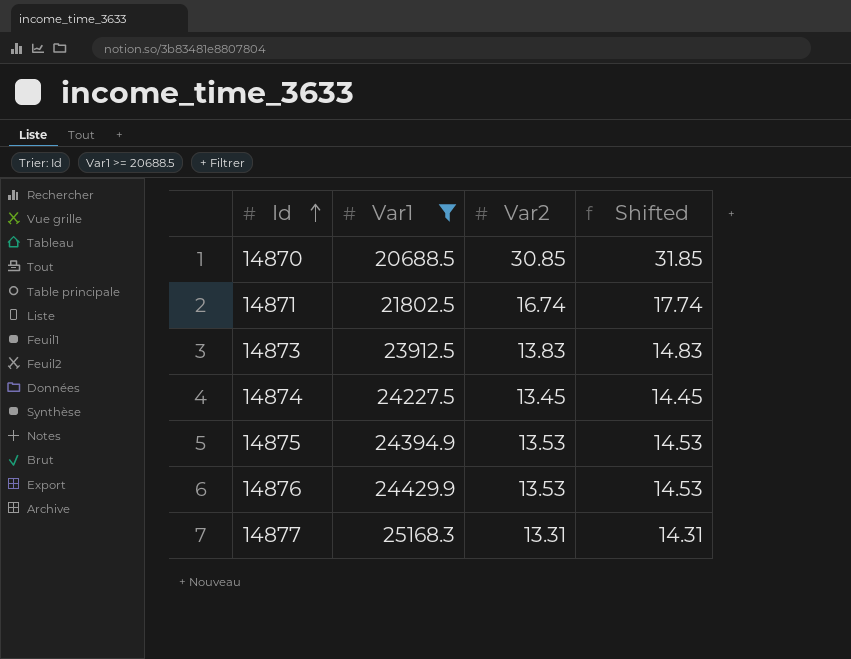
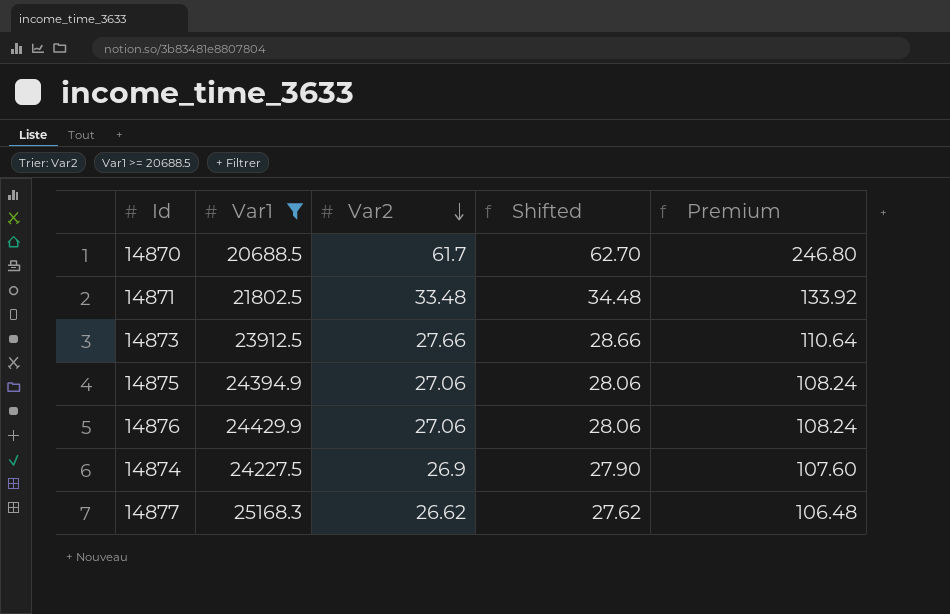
row order: Id ascending -> Var2 descending
column Premium | formula: none -> [Var2] * 4
14870 | Var2: 30.85 -> 61.7
14870 | Shifted: 31.85 -> 62.70
14871 | Var2: 16.74 -> 33.48
14871 | Shifted: 17.74 -> 34.48
14873 | Var2: 13.83 -> 27.66
14873 | Shifted: 14.83 -> 28.66
14875 | Var2: 13.53 -> 27.06
14875 | Shifted: 14.53 -> 28.06
14876 | Var2: 13.53 -> 27.06
14876 | Shifted: 14.53 -> 28.06
14874 | Var2: 13.45 -> 26.9
14874 | Shifted: 14.45 -> 27.90
14877 | Var2: 13.31 -> 26.62
14877 | Shifted: 14.31 -> 27.62

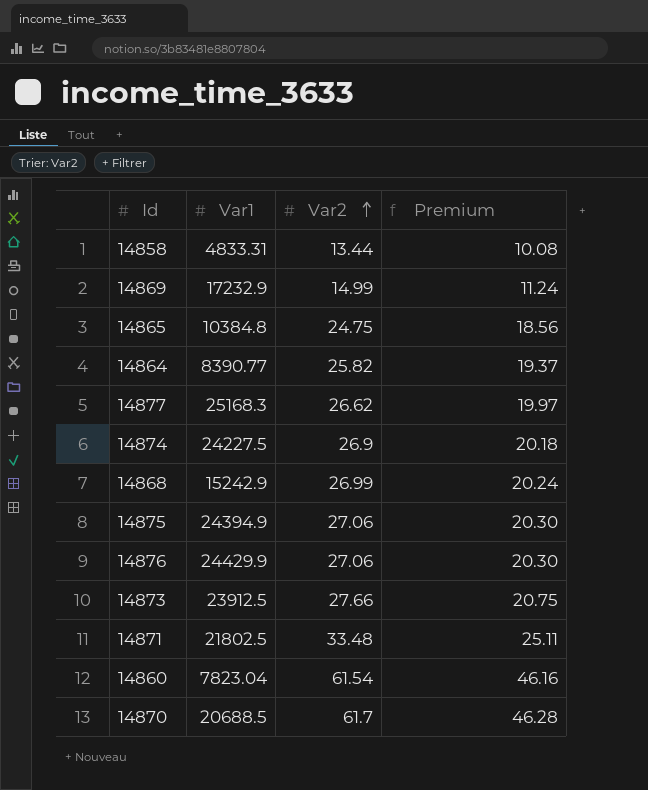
filter: Var1 >= 20688.5 -> none
row order: Var2 descending -> Var2 ascending
column Shifted | formula: [Var2] + 1 -> none
column Premium | formula: [Var2] * 4 -> [Var2] * 0.75

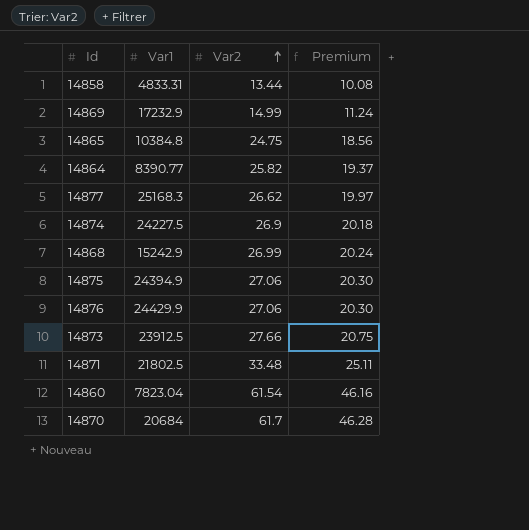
14870 | Var1: 20688.5 -> 20684

